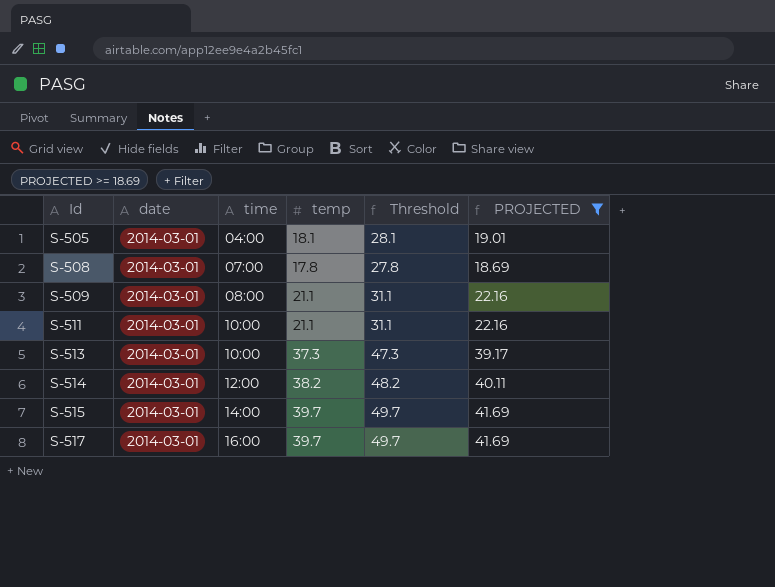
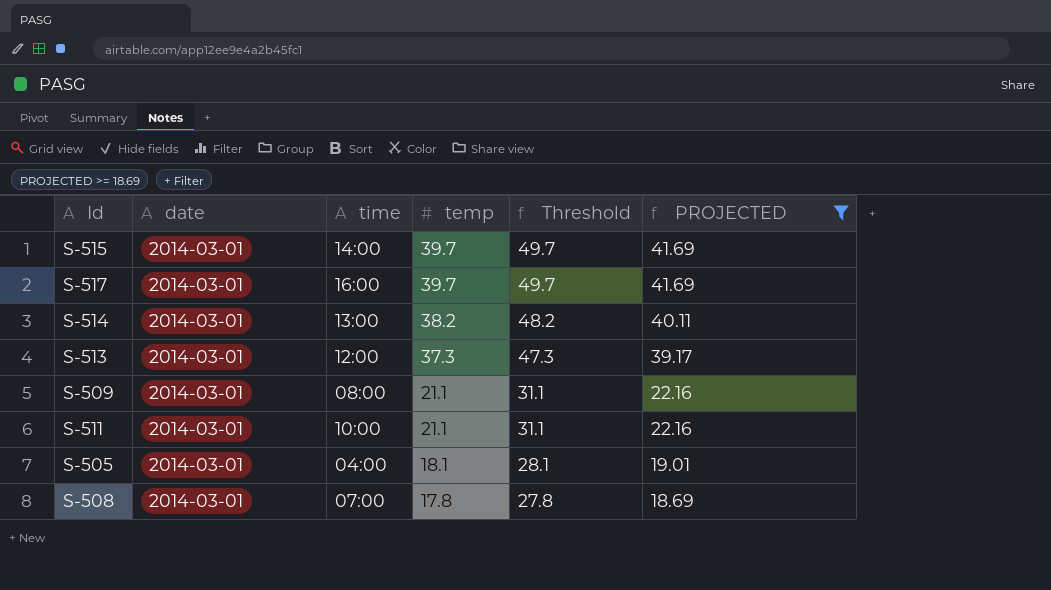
row order: Id ascending -> temp descending
S-514 | time: 12:00 -> 13:00
S-513 | time: 10:00 -> 12:00

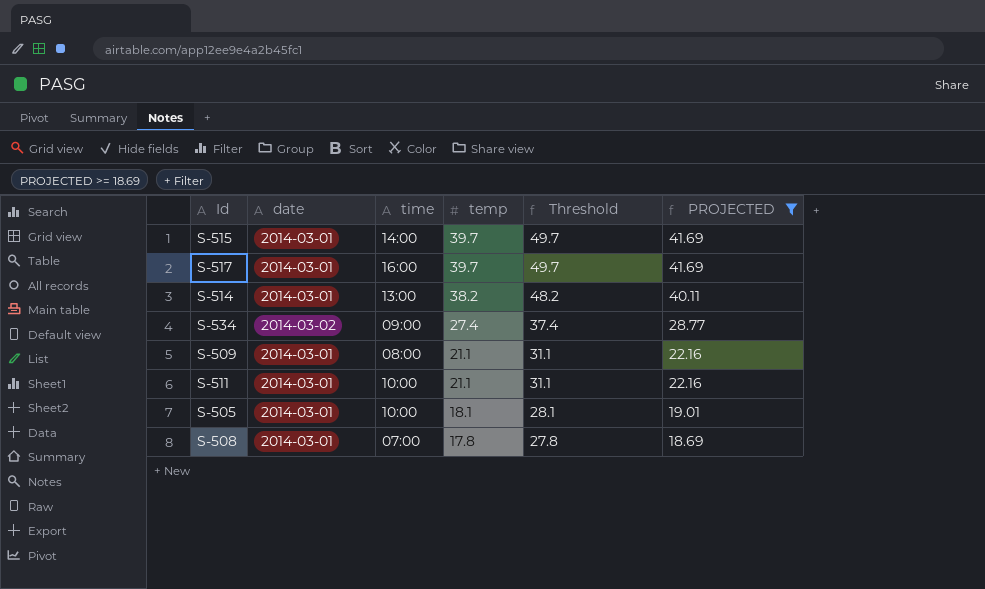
row S-513: 2014-03-01 | 12:00 | 37.3 | 47.3 | 39.17 -> none
row S-534: none -> 2014-03-02 | 09:00 | 27.4 | 37.4 | 28.77
S-505 | time: 04:00 -> 10:00

